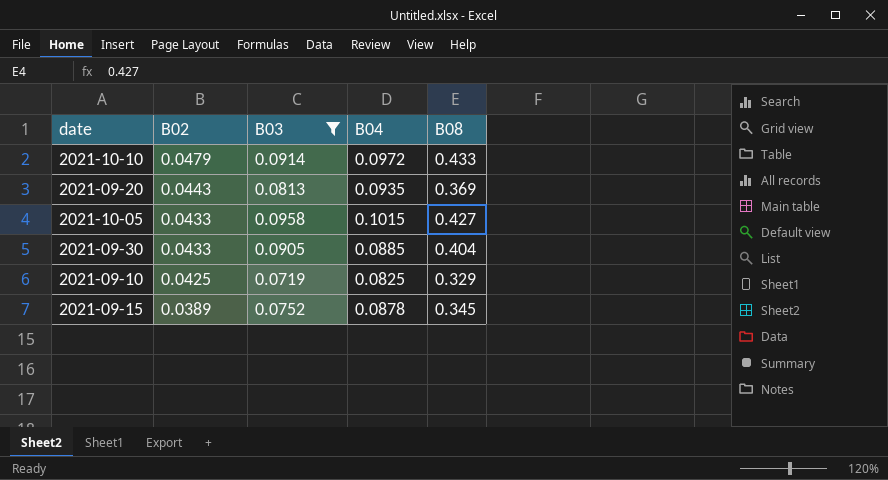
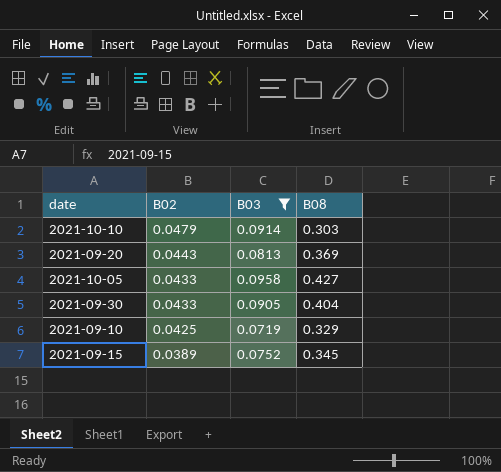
column B04 | position: 4 -> none
2021-10-10 | B08: 0.433 -> 0.303

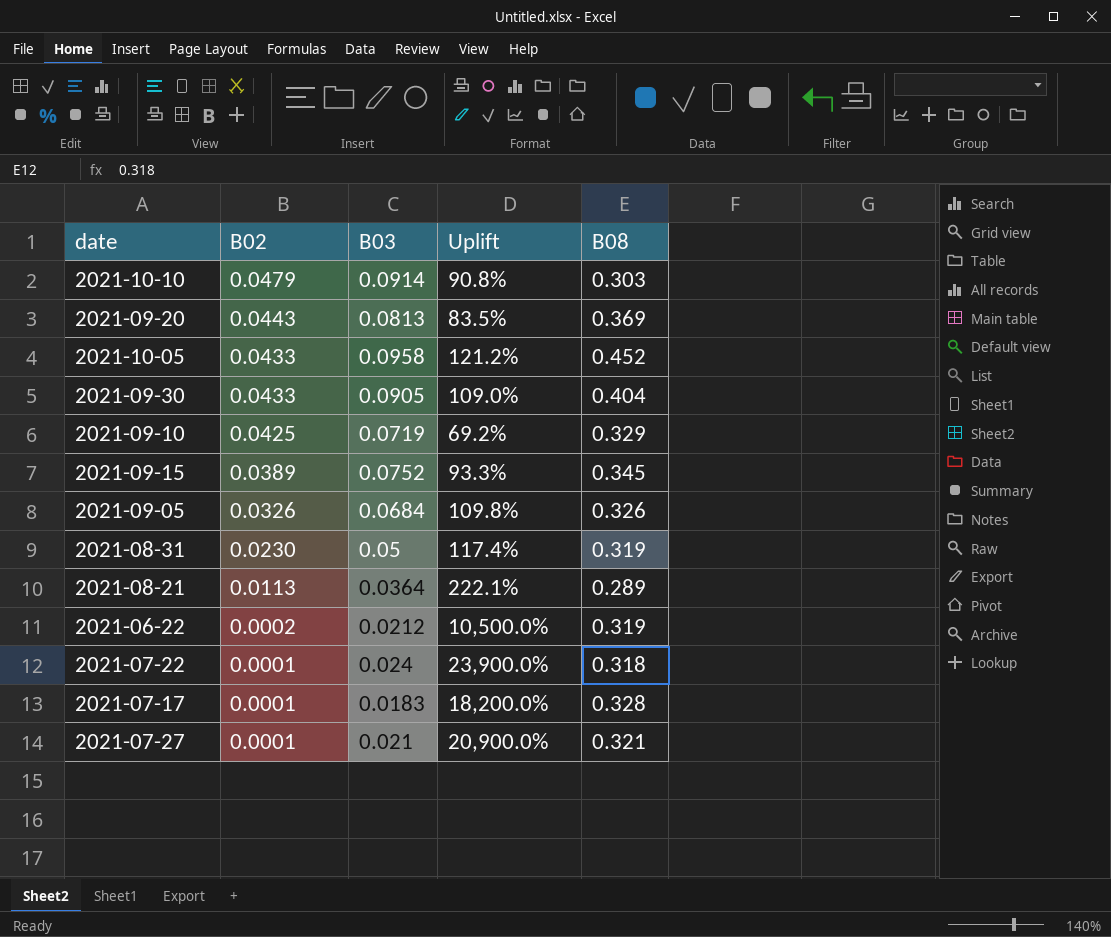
filter: B03 >= 0.0719 -> none
column Uplift | formula: none -> ([B03] - [B02]) / [B02]
2021-10-05 | B08: 0.427 -> 0.452

